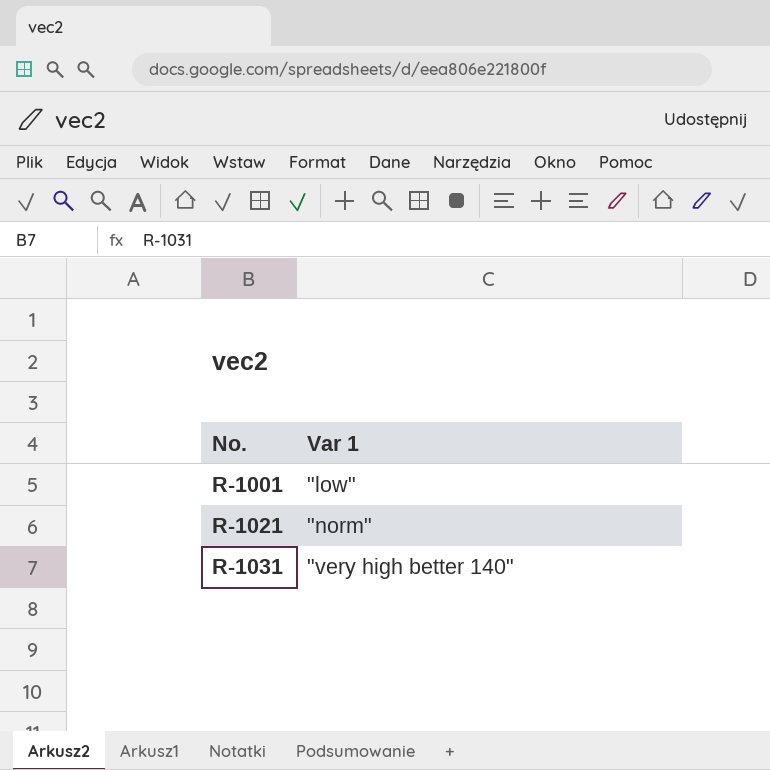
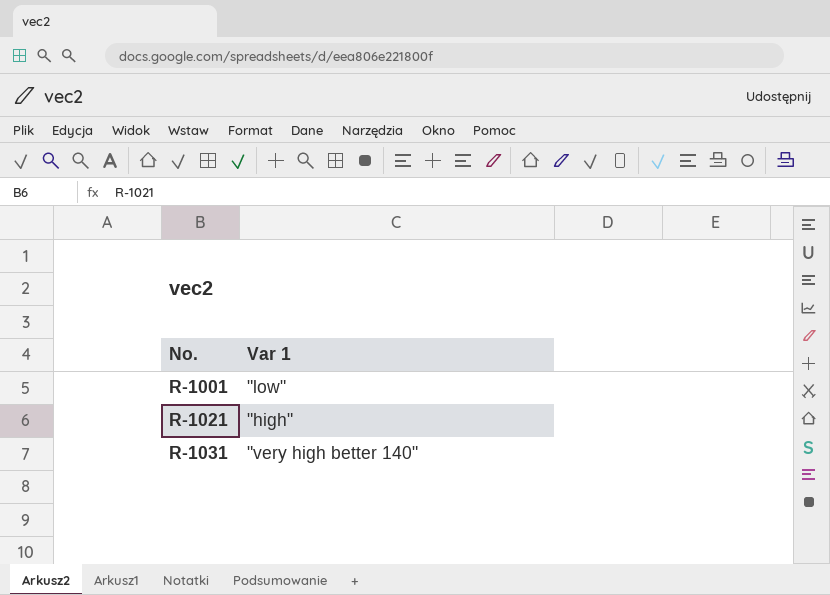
R-1021 | Var 1: "norm" -> "high"

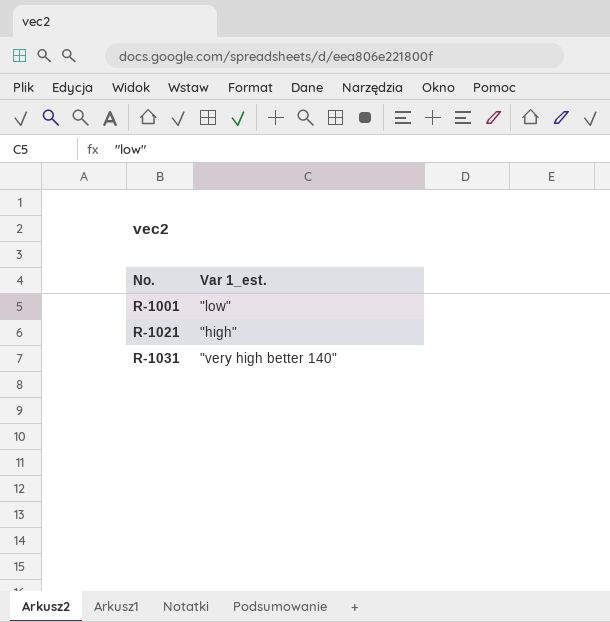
column name: Var 1 -> Var 1_est.

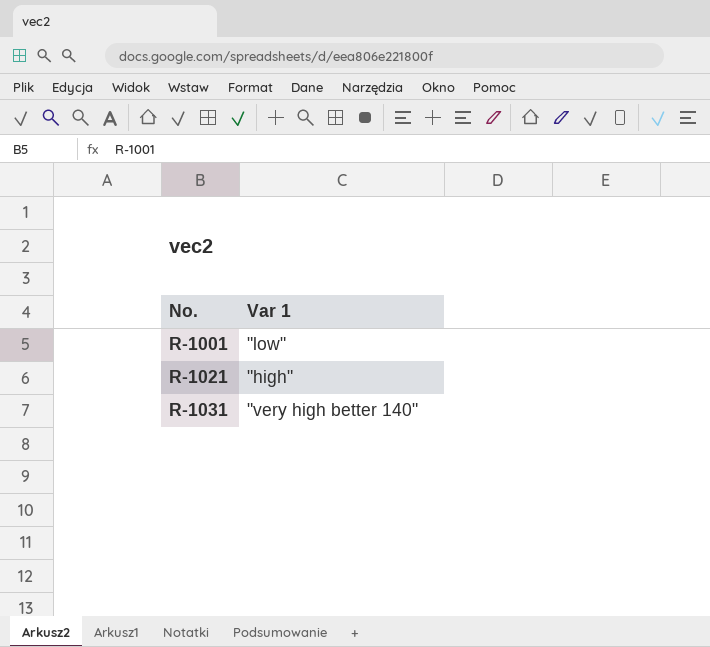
column name: Var 1_est. -> Var 1

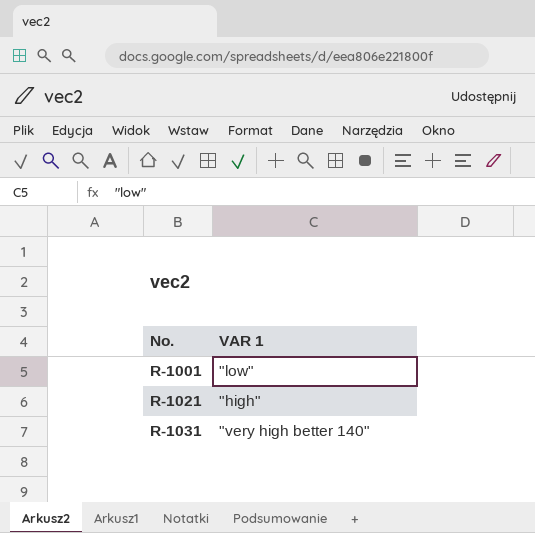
column name: Var 1 -> VAR 1

